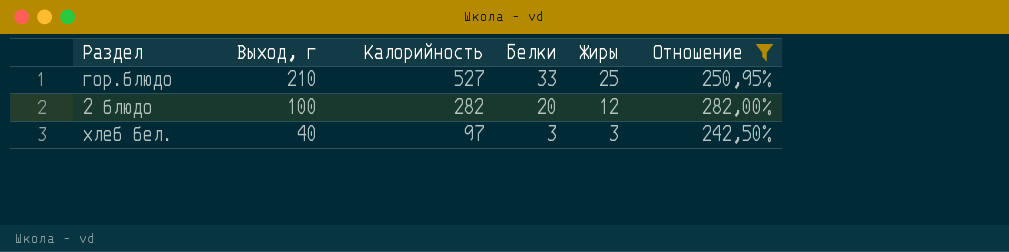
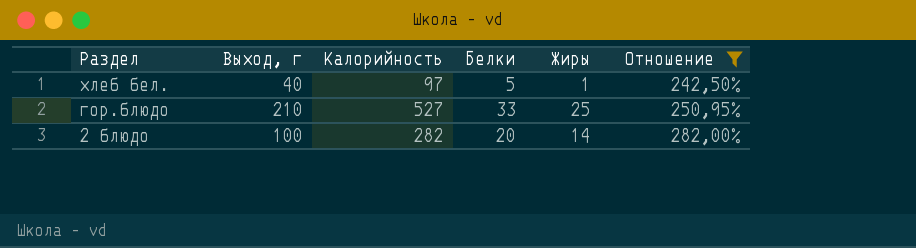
row order: Выход, г descending -> Раздел descending
хлеб бел. | Белки: 3 -> 5
хлеб бел. | Жиры: 3 -> 1
2 блюдо | Жиры: 12 -> 14

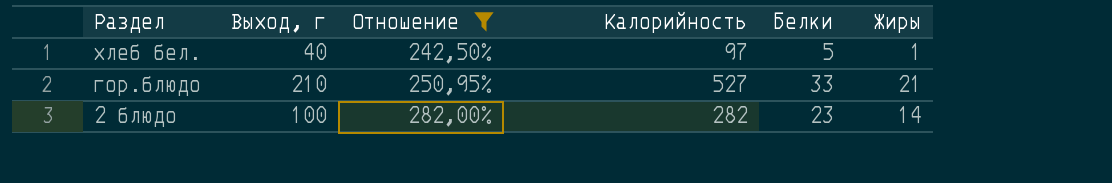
column Отношение | position: 6 -> 3
гор.блюдо | Жиры: 25 -> 21
2 блюдо | Белки: 20 -> 23

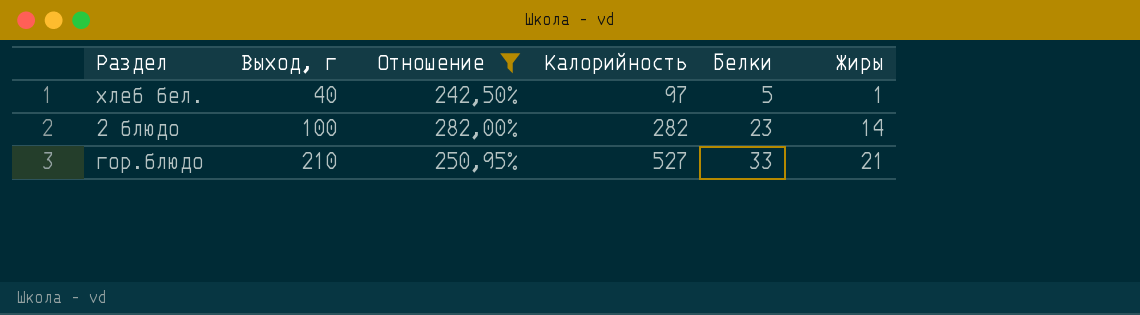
row order: Раздел descending -> Выход, г ascending

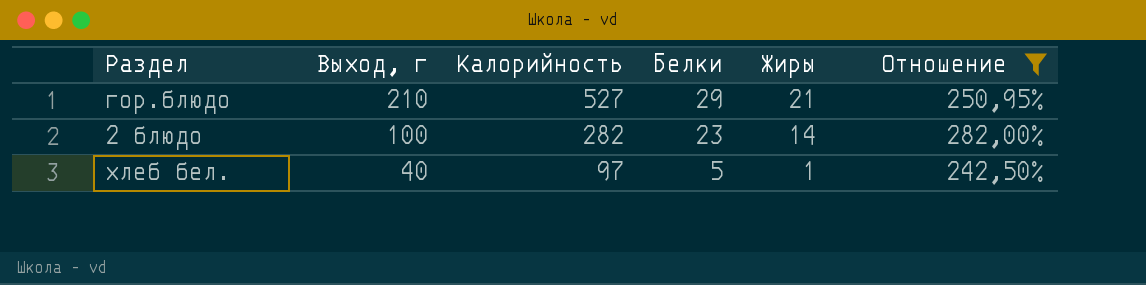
row order: Выход, г ascending -> Выход, г descending
column Отношение | position: 3 -> 6
гор.блюдо | Белки: 33 -> 29

